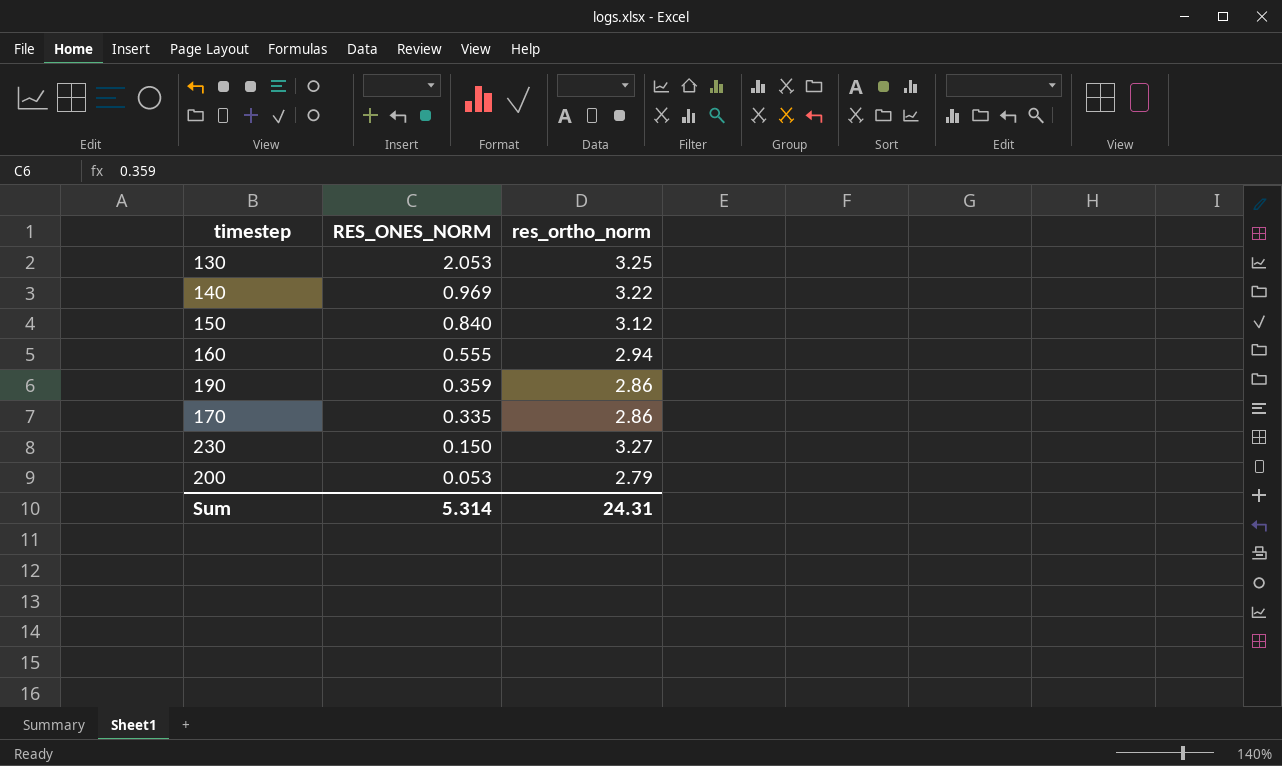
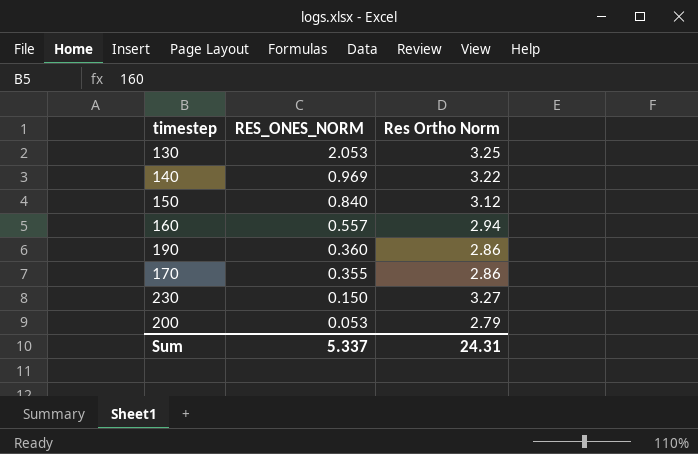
column name: res_ortho_norm -> Res Ortho Norm
160 | RES_ONES_NORM: 0.555 -> 0.557
190 | RES_ONES_NORM: 0.359 -> 0.360
170 | RES_ONES_NORM: 0.335 -> 0.355
Sum | RES_ONES_NORM: 5.314 -> 5.337

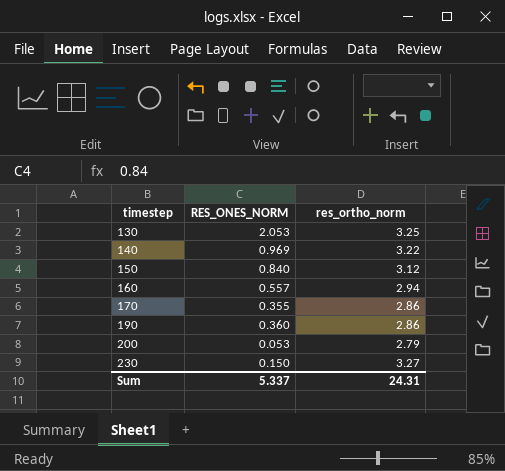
row order: RES_ONES_NORM descending -> timestep ascending
column name: Res Ortho Norm -> res_ortho_norm

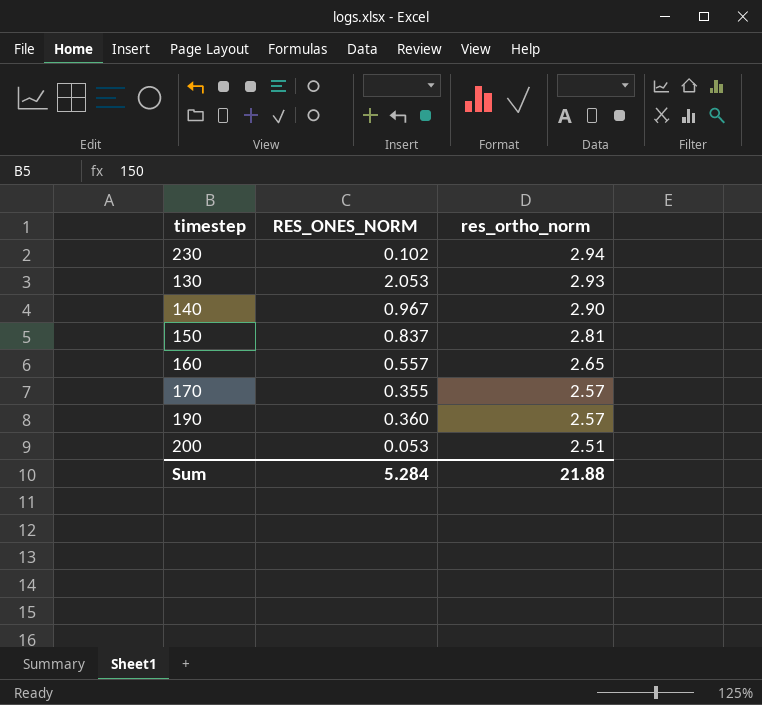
row order: timestep ascending -> res_ortho_norm descending
230 | RES_ONES_NORM: 0.150 -> 0.102
230 | res_ortho_norm: 3.27 -> 2.94
130 | res_ortho_norm: 3.25 -> 2.93
140 | RES_ONES_NORM: 0.969 -> 0.967
140 | res_ortho_norm: 3.22 -> 2.90
150 | RES_ONES_NORM: 0.840 -> 0.837
150 | res_ortho_norm: 3.12 -> 2.81
160 | res_ortho_norm: 2.94 -> 2.65
170 | res_ortho_norm: 2.86 -> 2.57
190 | res_ortho_norm: 2.86 -> 2.57
200 | res_ortho_norm: 2.79 -> 2.51
Sum | RES_ONES_NORM: 5.337 -> 5.284
Sum | res_ortho_norm: 24.31 -> 21.88

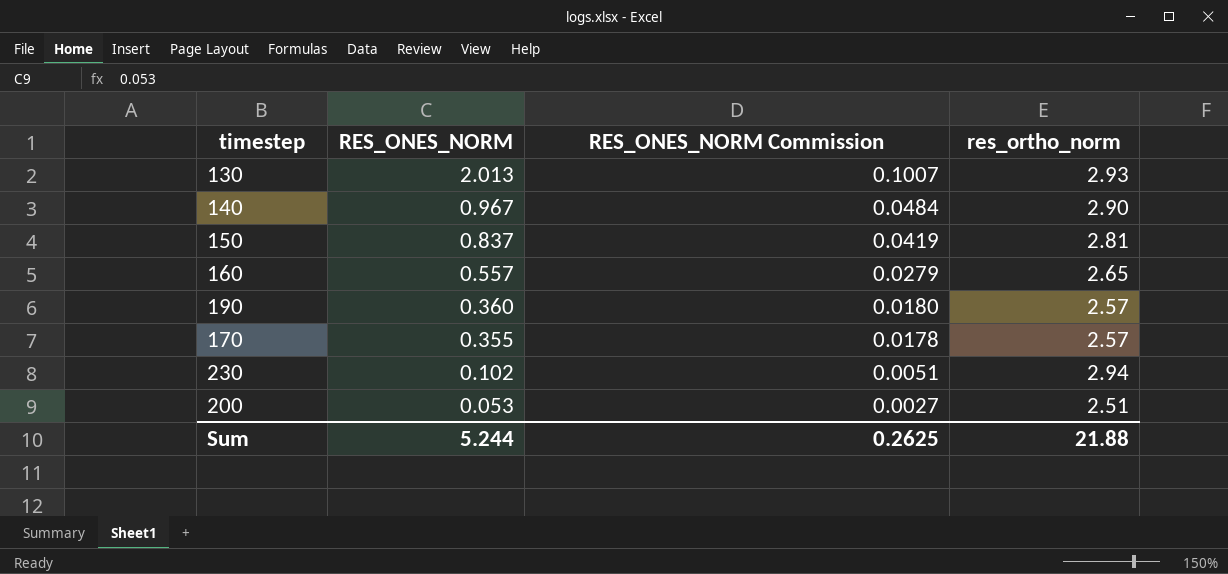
row order: res_ortho_norm descending -> RES_ONES_NORM descending
column RES_ONES_NORM Commission | formula: none -> [RES_ONES_NORM] * 0.05
130 | RES_ONES_NORM: 2.053 -> 2.013
Sum | RES_ONES_NORM: 5.284 -> 5.244

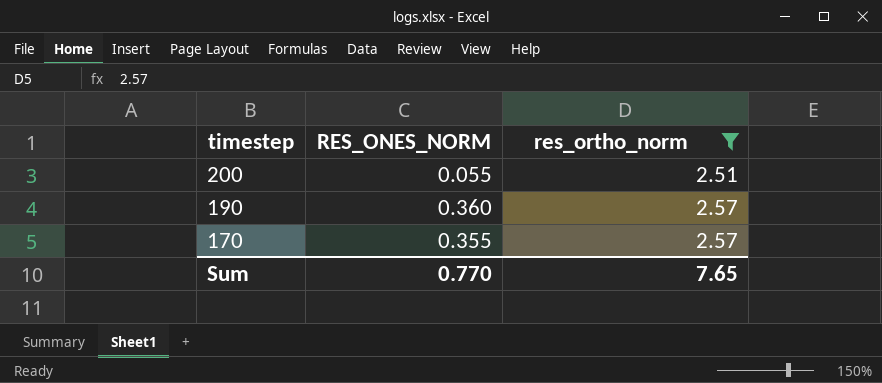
filter: none -> res_ortho_norm <= 2.57
row order: RES_ONES_NORM descending -> timestep descending
column RES_ONES_NORM Commission | formula: [RES_ONES_NORM] * 0.05 -> none
200 | RES_ONES_NORM: 0.053 -> 0.055
Sum | RES_ONES_NORM: 5.244 -> 0.770
Sum | res_ortho_norm: 21.88 -> 7.65

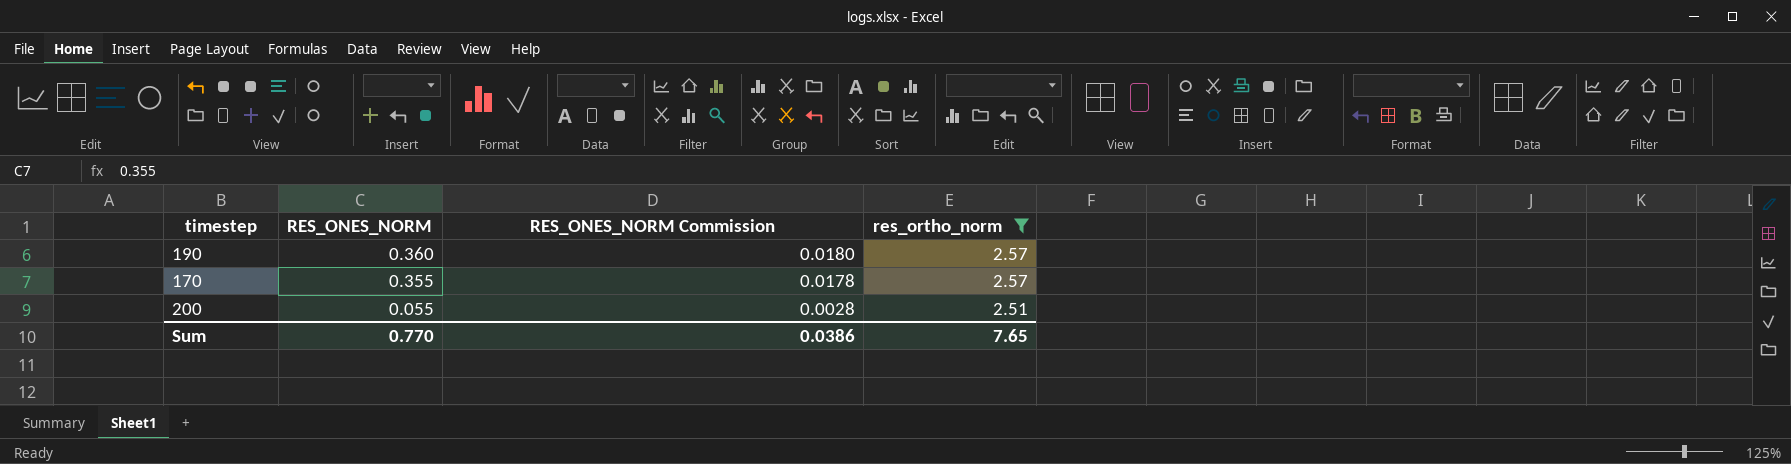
row order: timestep descending -> RES_ONES_NORM descending
column RES_ONES_NORM Commission | formula: none -> [RES_ONES_NORM] * 0.05

